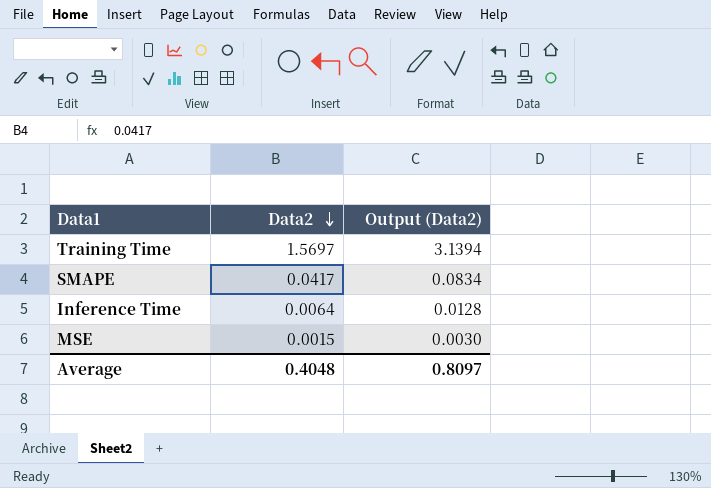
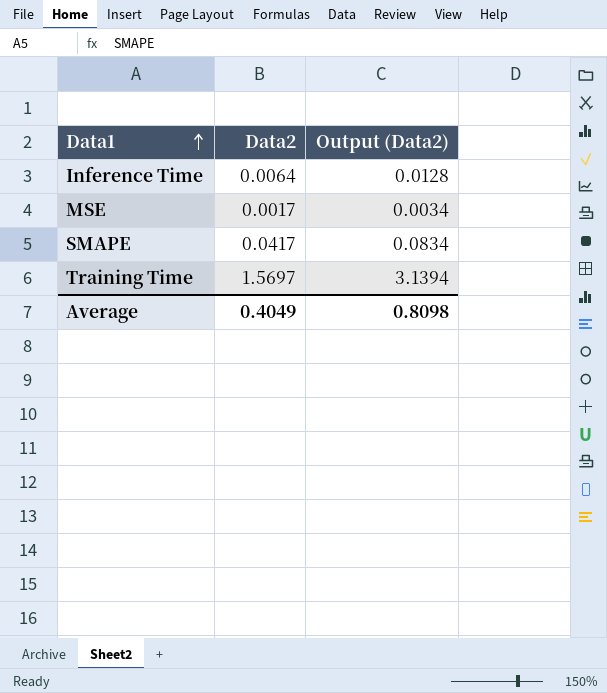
row order: Data2 descending -> Data1 ascending
MSE | Data2: 0.0015 -> 0.0017
MSE | Output (Data2): 0.0030 -> 0.0034
Average | Data2: 0.4048 -> 0.4049
Average | Output (Data2): 0.8097 -> 0.8098

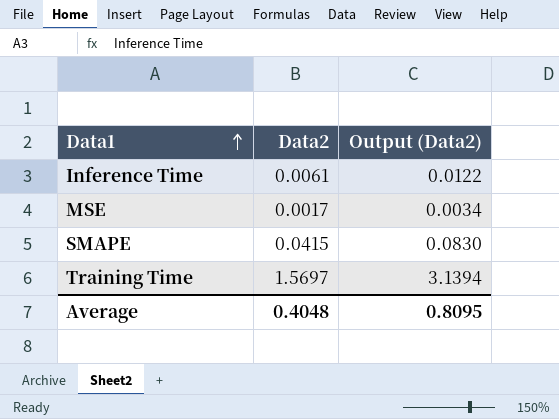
Inference Time | Data2: 0.0064 -> 0.0061
Inference Time | Output (Data2): 0.0128 -> 0.0122
SMAPE | Data2: 0.0417 -> 0.0415
SMAPE | Output (Data2): 0.0834 -> 0.0830
Average | Data2: 0.4049 -> 0.4048
Average | Output (Data2): 0.8098 -> 0.8095

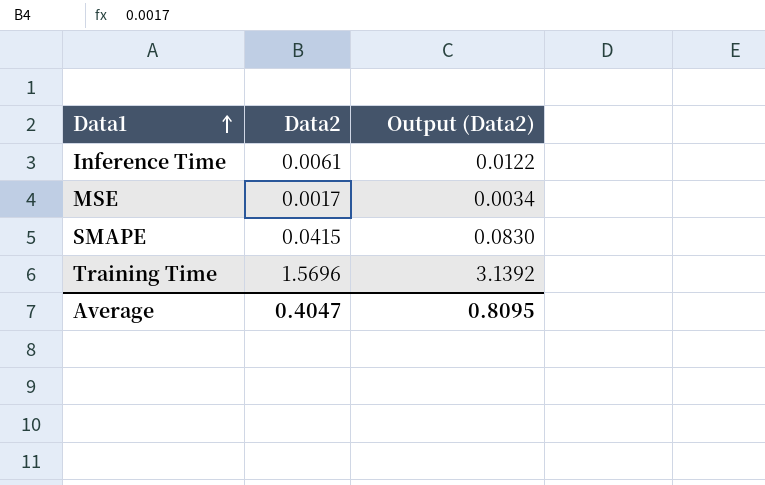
Training Time | Data2: 1.5697 -> 1.5696
Training Time | Output (Data2): 3.1394 -> 3.1392
Average | Data2: 0.4048 -> 0.4047

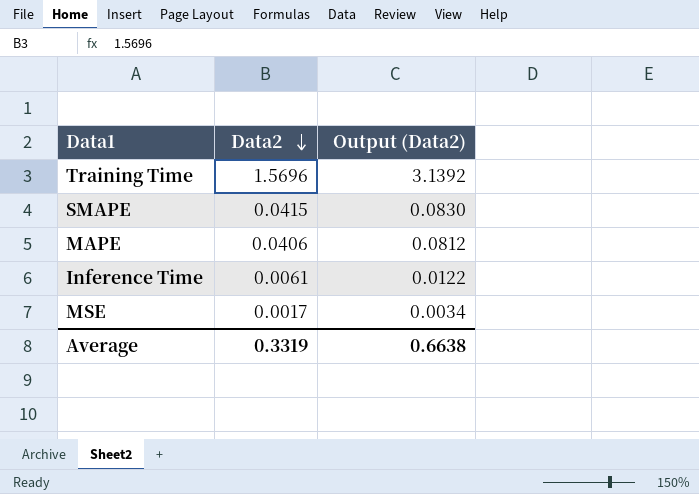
row order: Data1 ascending -> Data2 descending
row MAPE: none -> 0.0406 | 0.0812
Average | Data2: 0.4047 -> 0.3319
Average | Output (Data2): 0.8095 -> 0.6638

